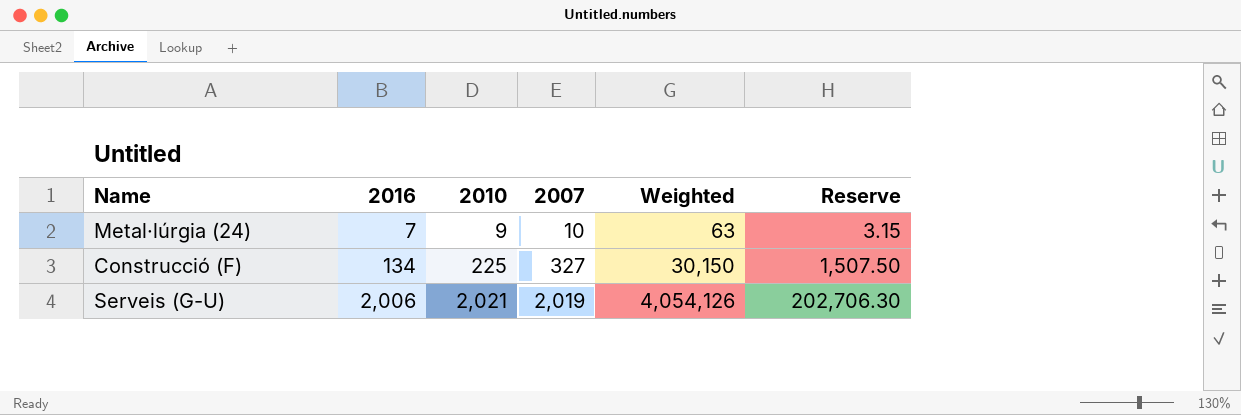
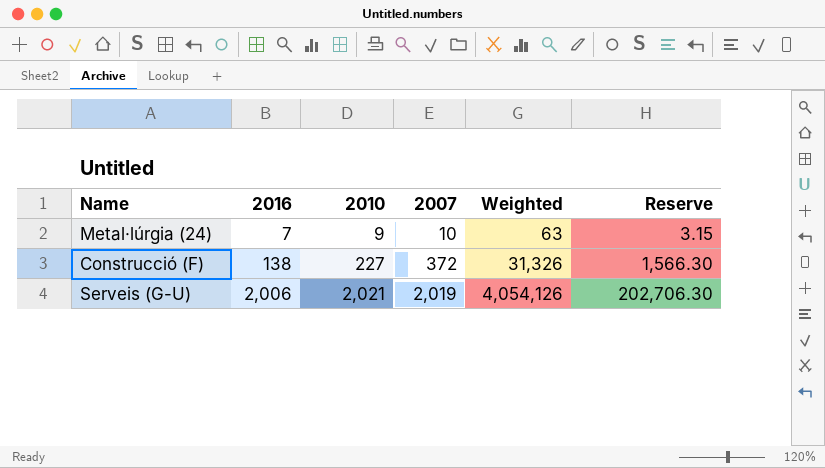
Construcció (F) | 2016: 134 -> 138
Construcció (F) | 2010: 225 -> 227
Construcció (F) | 2007: 327 -> 372
Construcció (F) | Weighted: 30,150 -> 31,326
Construcció (F) | Reserve: 1,507.50 -> 1,566.30

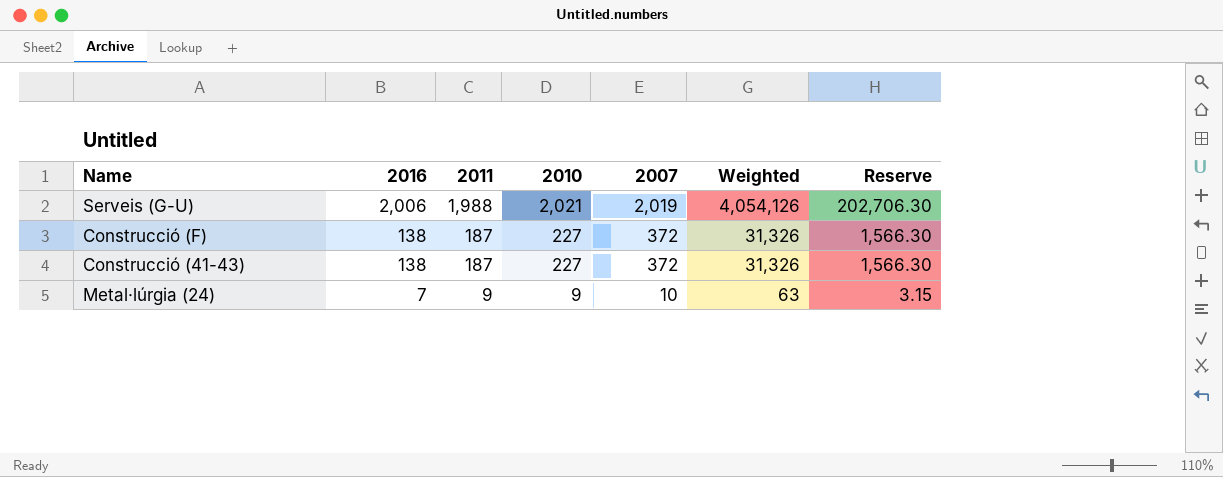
row order: 2016 ascending -> 2016 descending
column 2011 | position: none -> 3
row Construcció (41-43): none -> 138 | 187 | 227 | 372 | 31,326 | 1,566.30

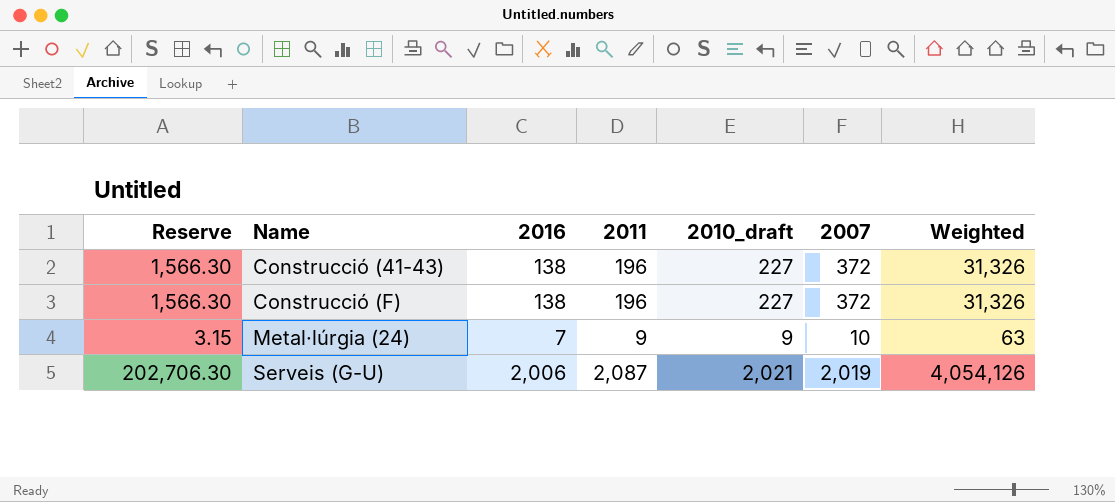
row order: 2016 descending -> Name ascending
column Reserve | position: 7 -> 1
column name: 2010 -> 2010_draft
Construcció (41-43) | 2011: 187 -> 196
Construcció (F) | 2011: 187 -> 196
Serveis (G-U) | 2011: 1,988 -> 2,087

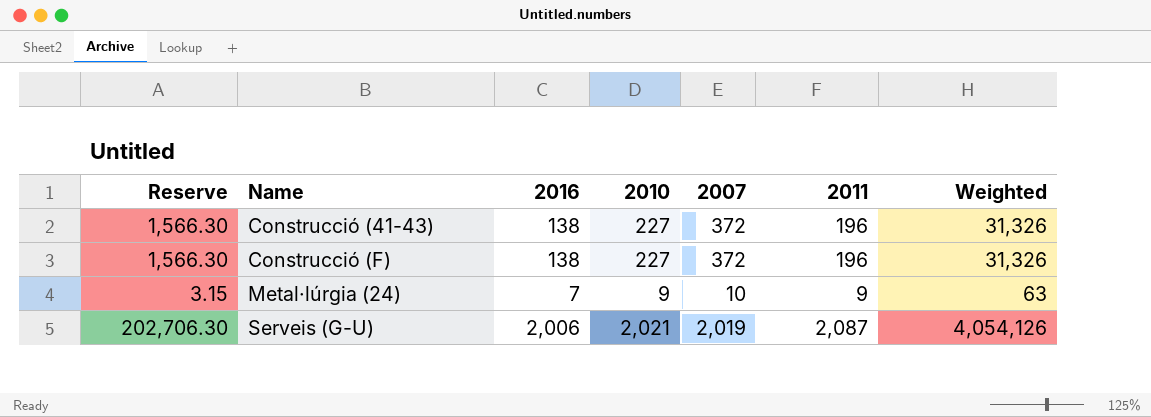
column name: 2010_draft -> 2010
column 2011 | position: 4 -> 6

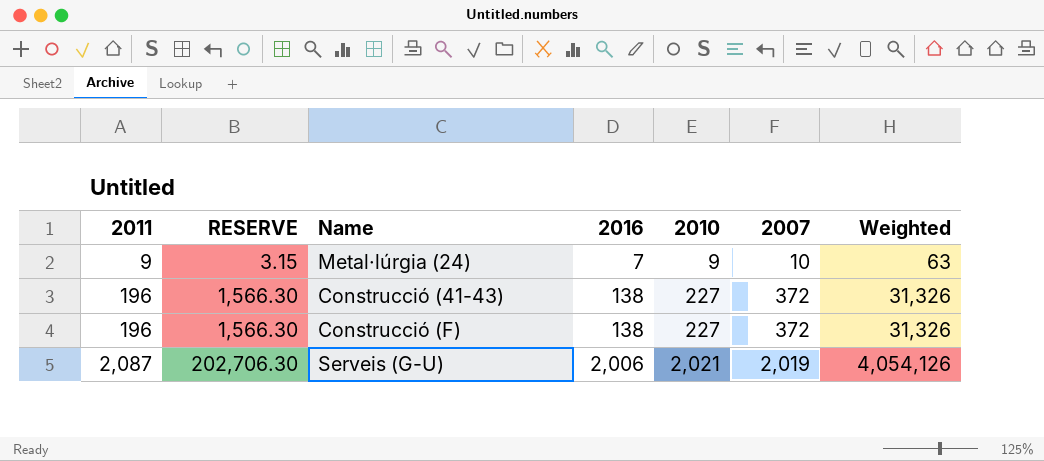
row order: Name ascending -> 2011 ascending
column 2011 | position: 6 -> 1
column name: Reserve -> RESERVE

